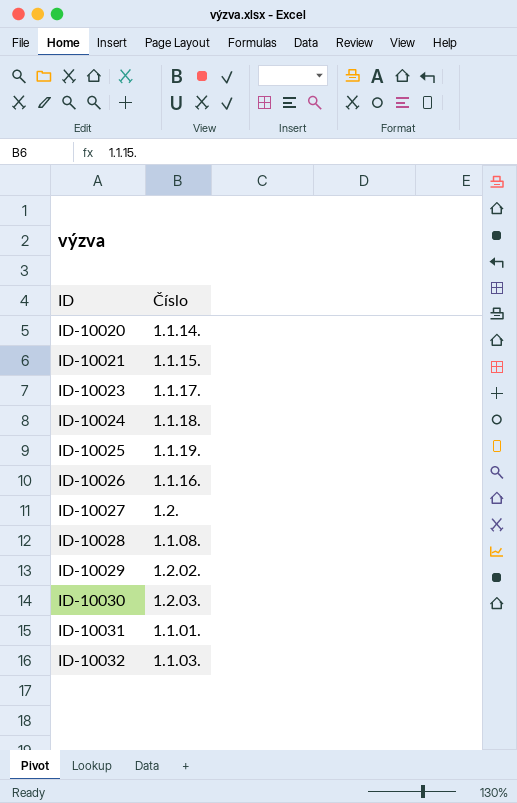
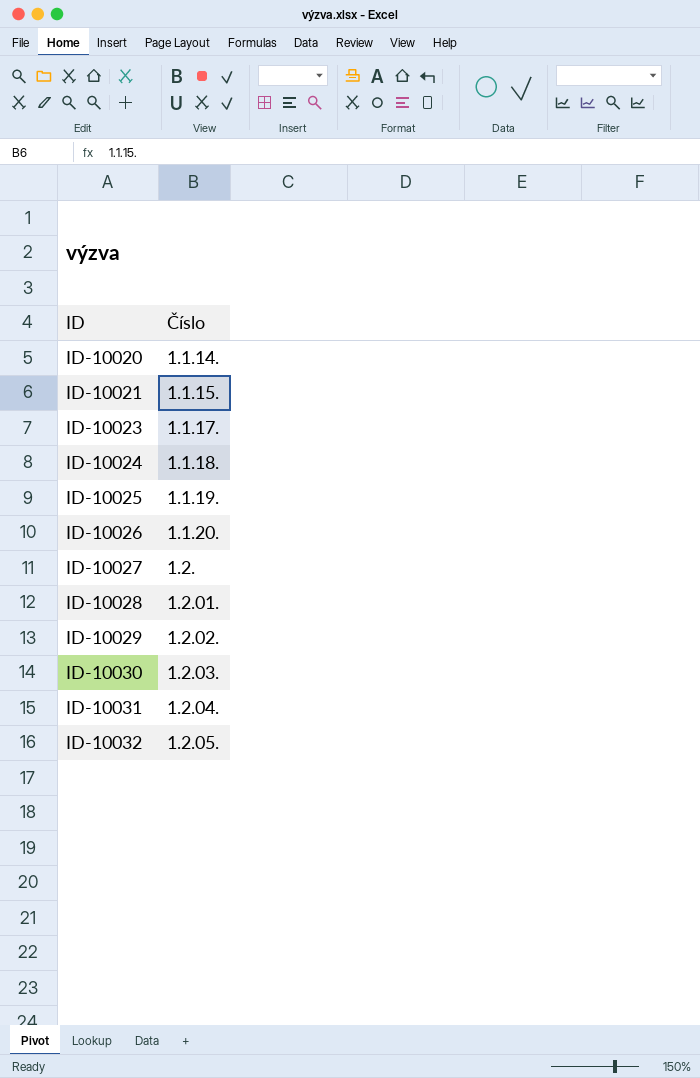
ID-10026 | Číslo: 1.1.16. -> 1.1.20.
ID-10028 | Číslo: 1.1.08. -> 1.2.01.
ID-10031 | Číslo: 1.1.01. -> 1.2.04.
ID-10032 | Číslo: 1.1.03. -> 1.2.05.

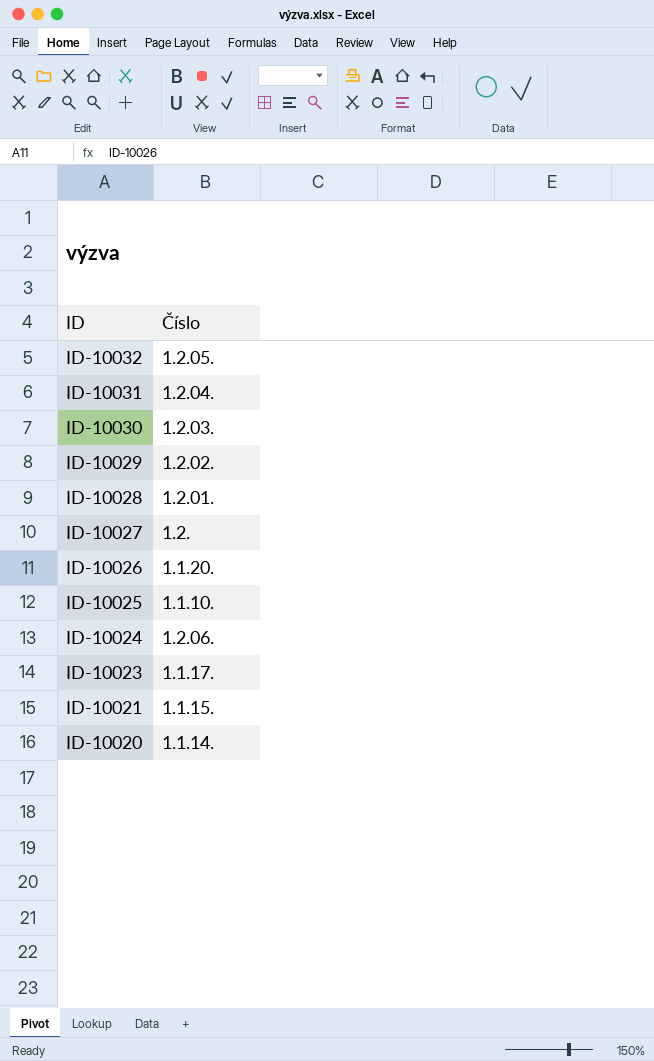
row order: ID ascending -> ID descending
ID-10025 | Číslo: 1.1.19. -> 1.1.10.
ID-10024 | Číslo: 1.1.18. -> 1.2.06.

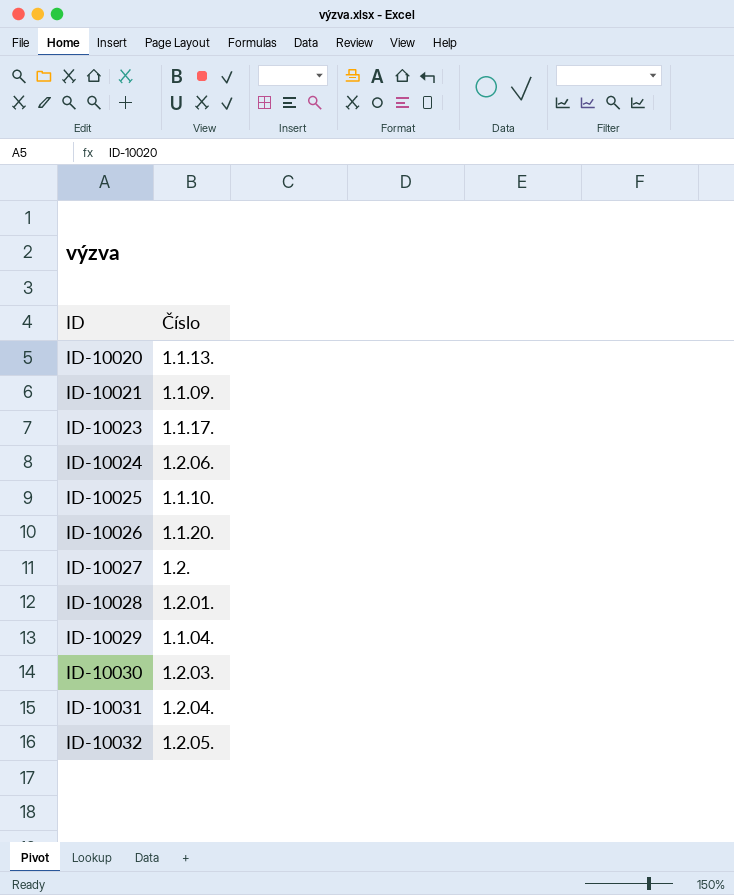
row order: ID descending -> ID ascending
ID-10020 | Číslo: 1.1.14. -> 1.1.13.
ID-10021 | Číslo: 1.1.15. -> 1.1.09.
ID-10029 | Číslo: 1.2.02. -> 1.1.04.

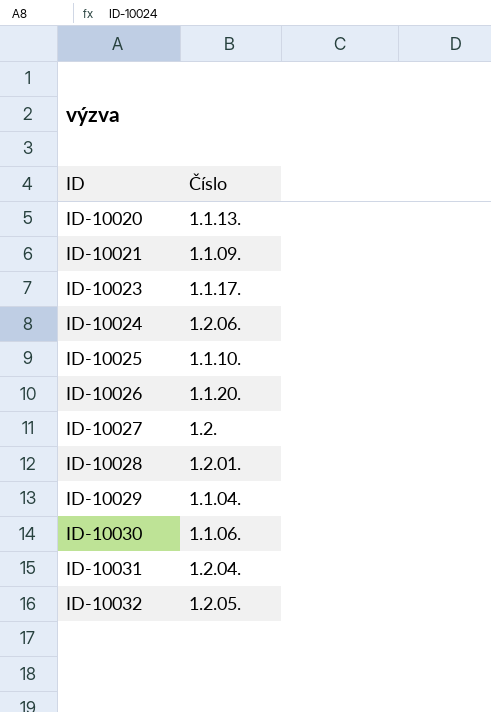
ID-10030 | Číslo: 1.2.03. -> 1.1.06.

